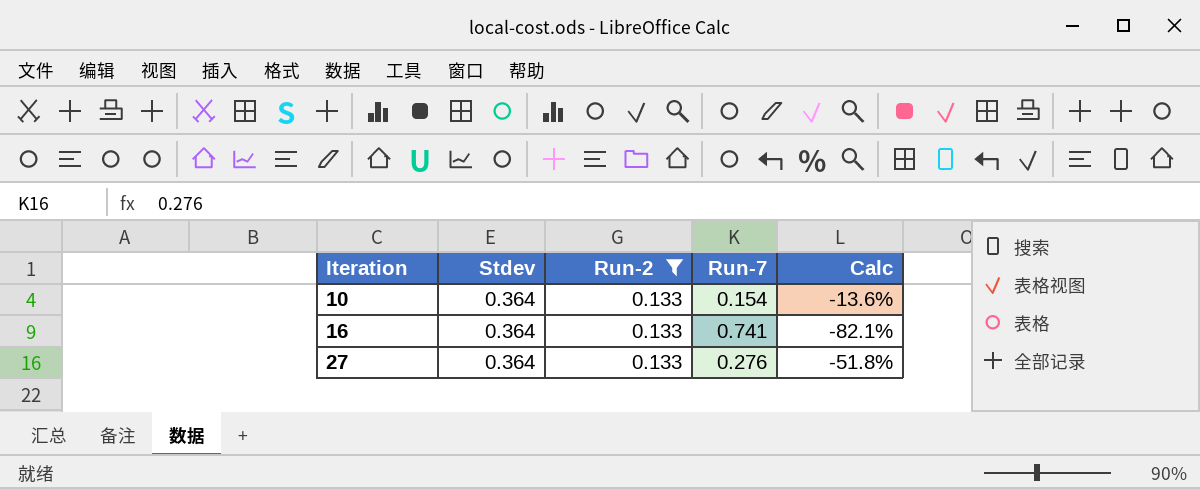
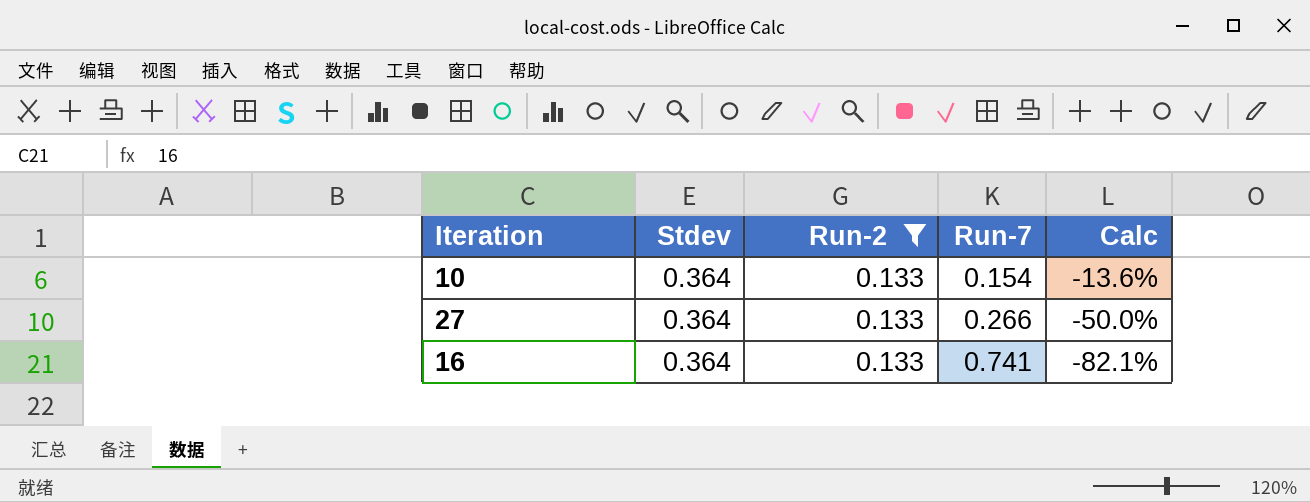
row order: Iteration ascending -> Run-7 ascending
27 | Run-7: 0.276 -> 0.266
27 | Calc: -51.8% -> -50.0%

